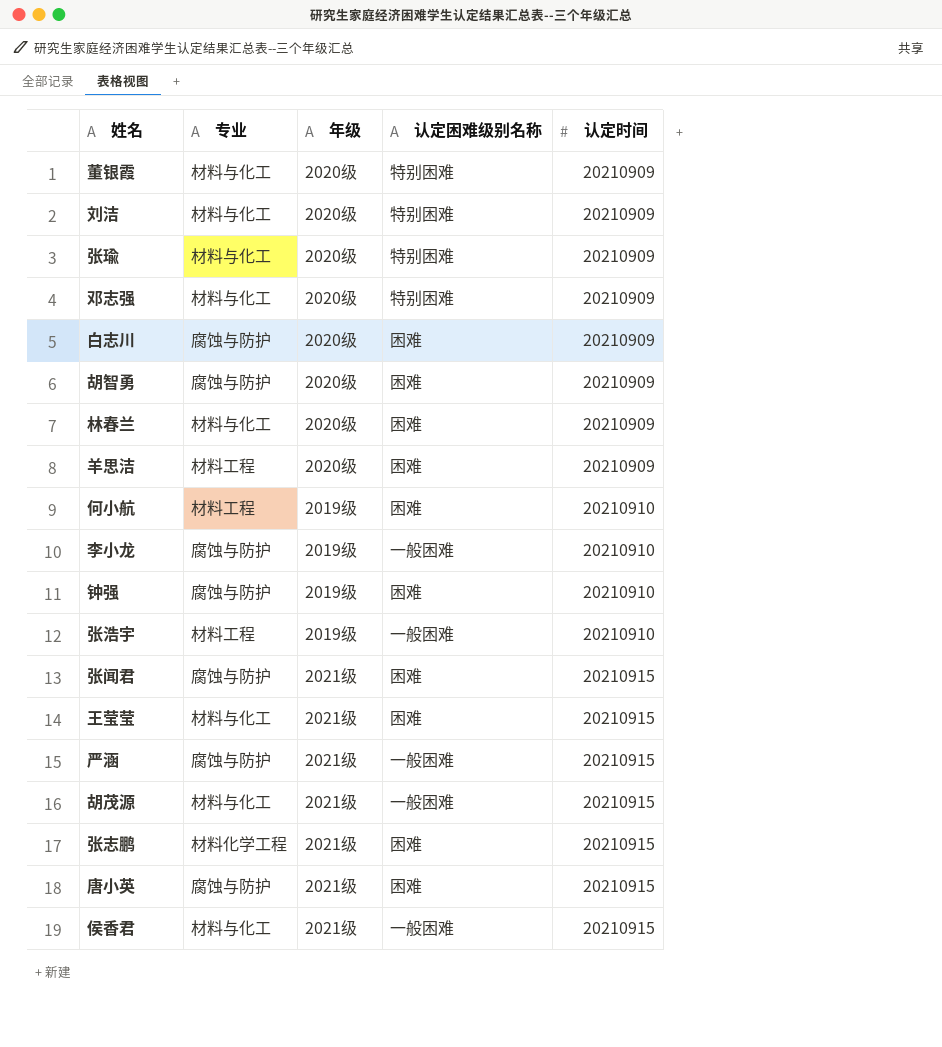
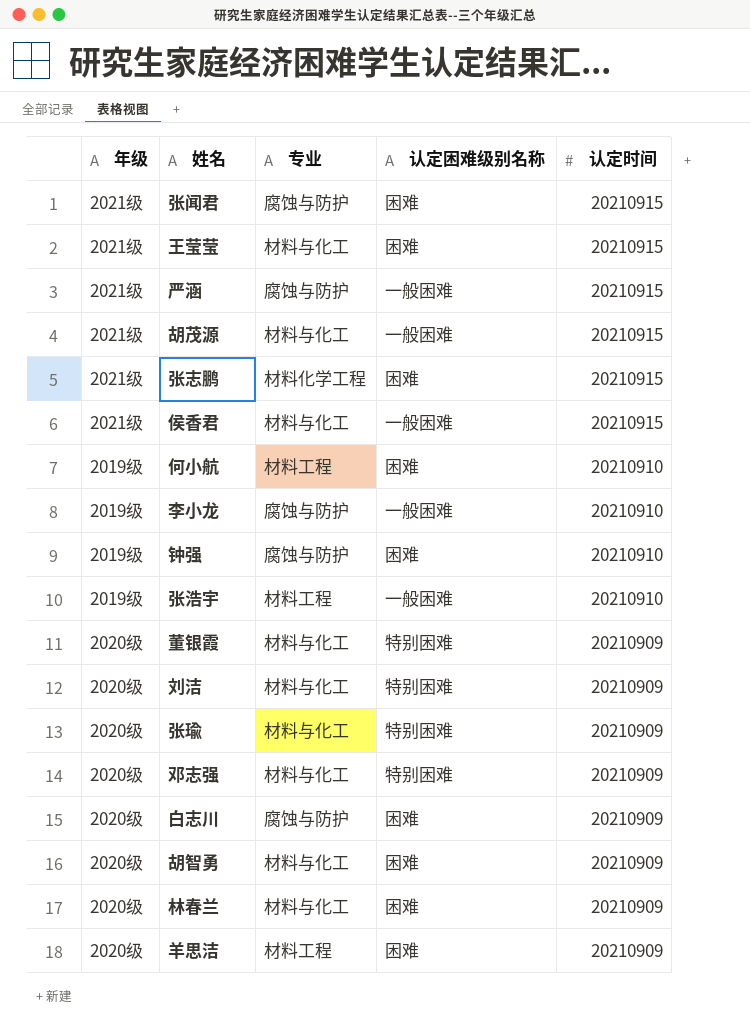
row order: 认定时间 ascending -> 认定时间 descending
column 年级 | position: 3 -> 1
row 唐小英: 腐蚀与防护 | 2021级 | 困难 | 20210915 -> none
胡智勇 | 专业: 腐蚀与防护 -> 材料与化工

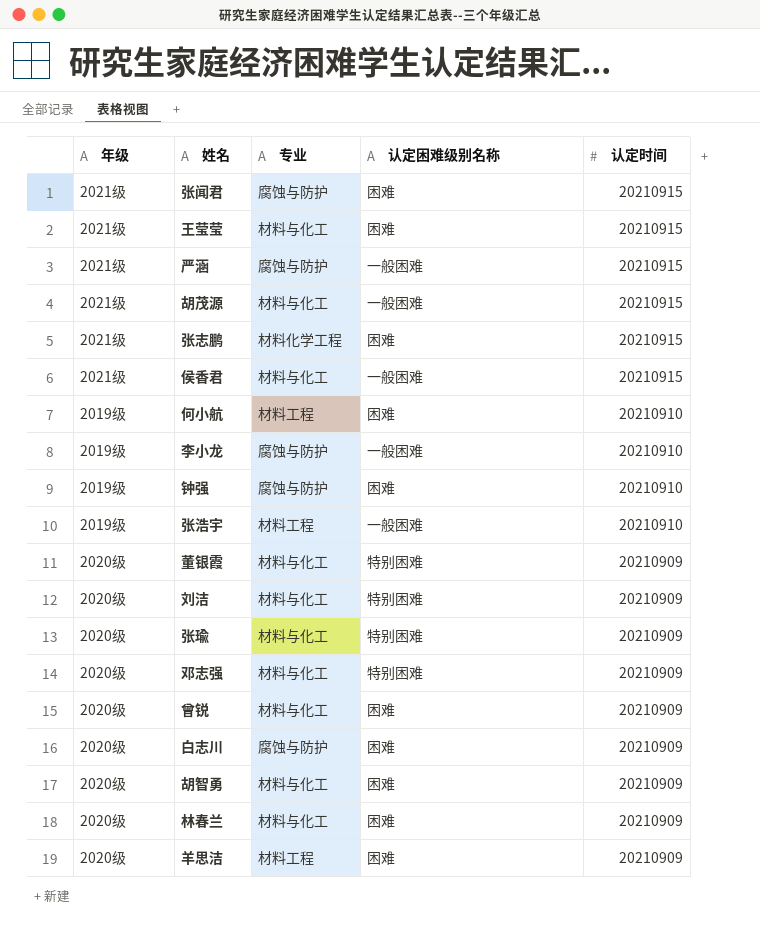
row 曾锐: none -> 2020级 | 材料与化工 | 困难 | 20210909

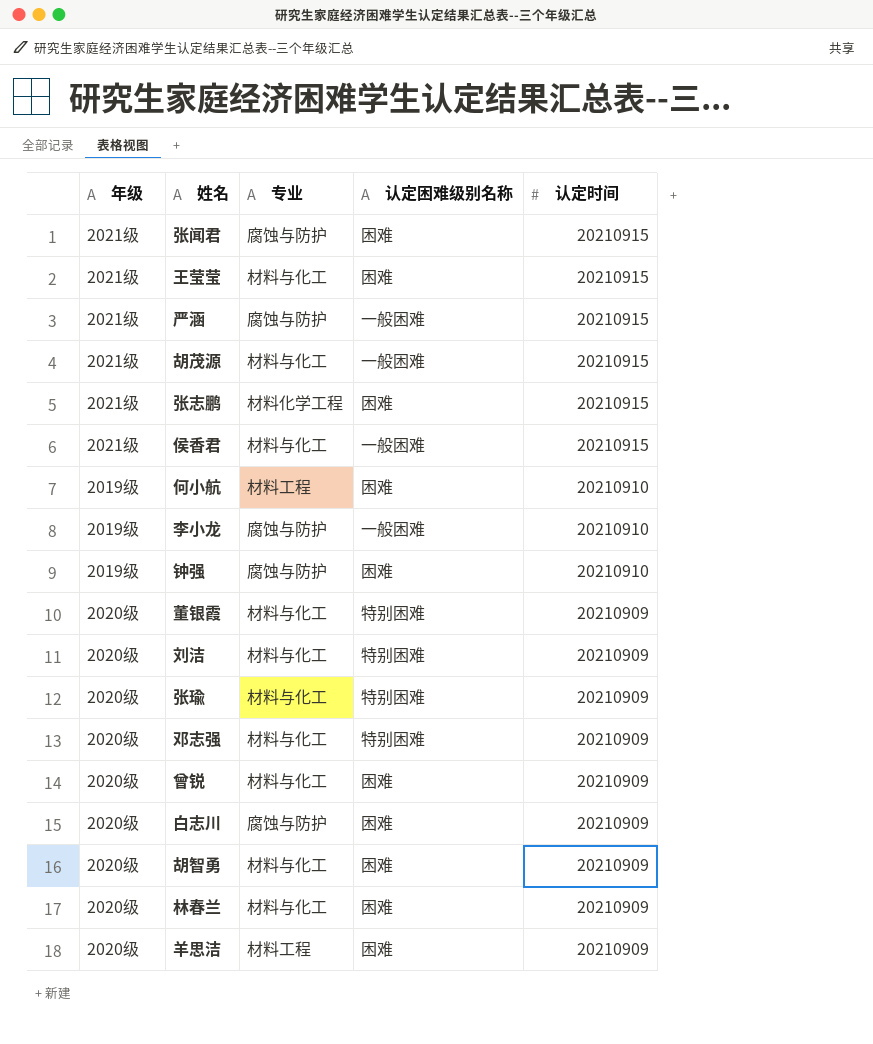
row 张浩宇: 2019级 | 材料工程 | 一般困难 | 20210910 -> none

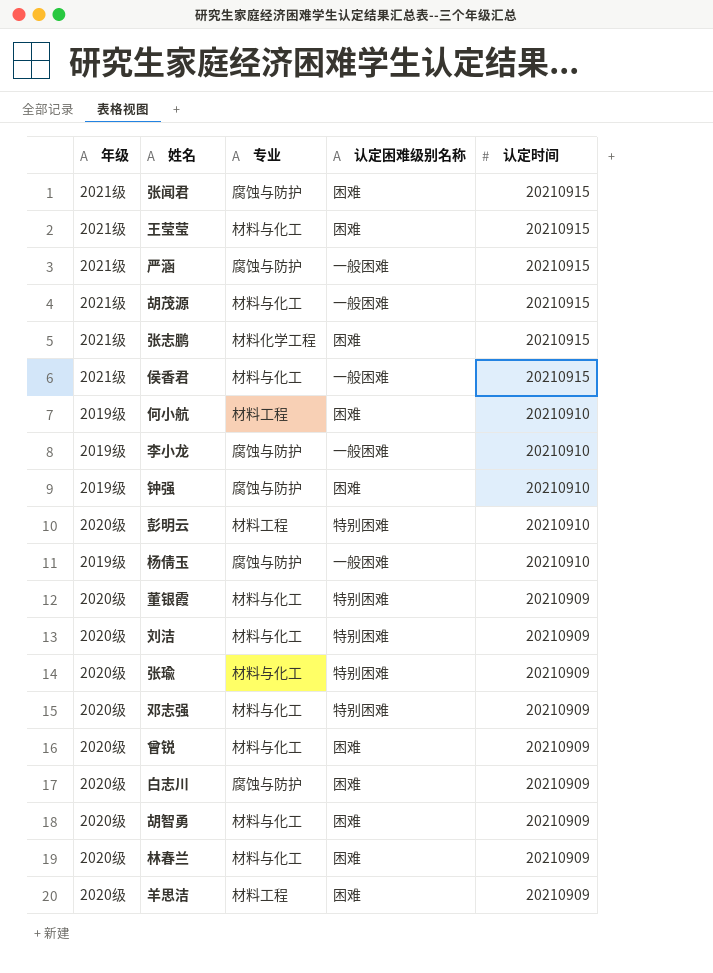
row 彭明云: none -> 2020级 | 材料工程 | 特别困难 | 20210910
row 杨倩玉: none -> 2019级 | 腐蚀与防护 | 一般困难 | 20210910

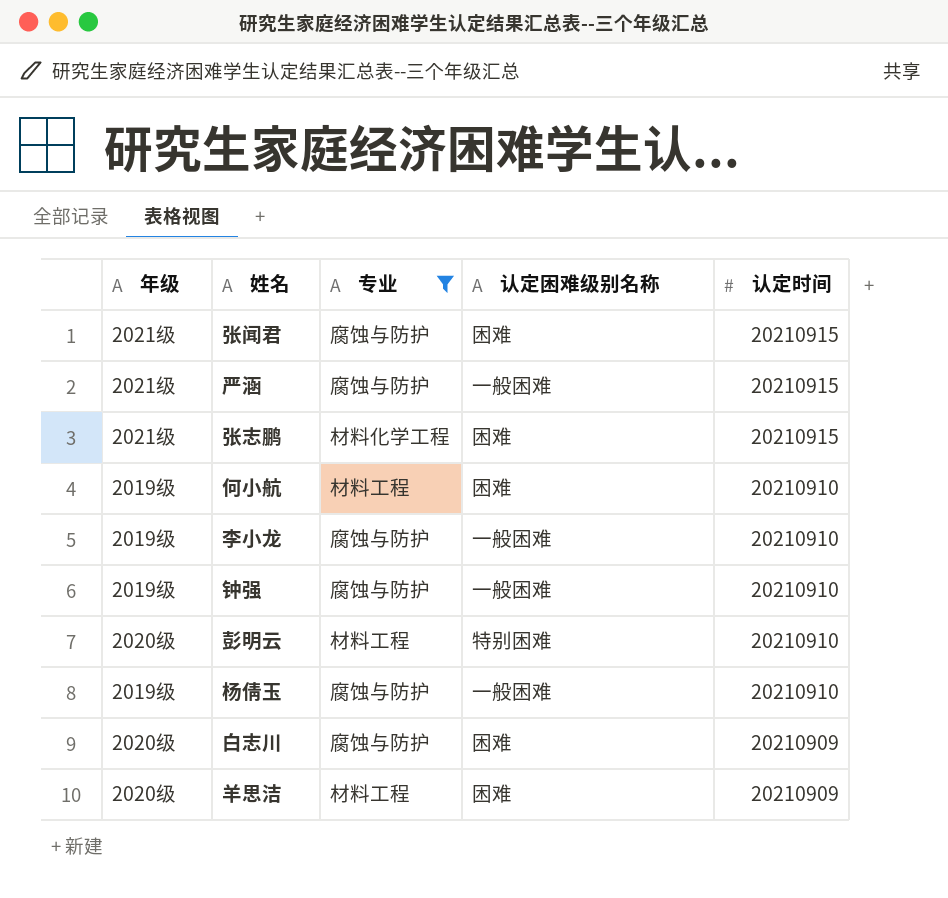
filter: none -> 专业 != 材料与化工
钟强 | 认定困难级别名称: 困难 -> 一般困难

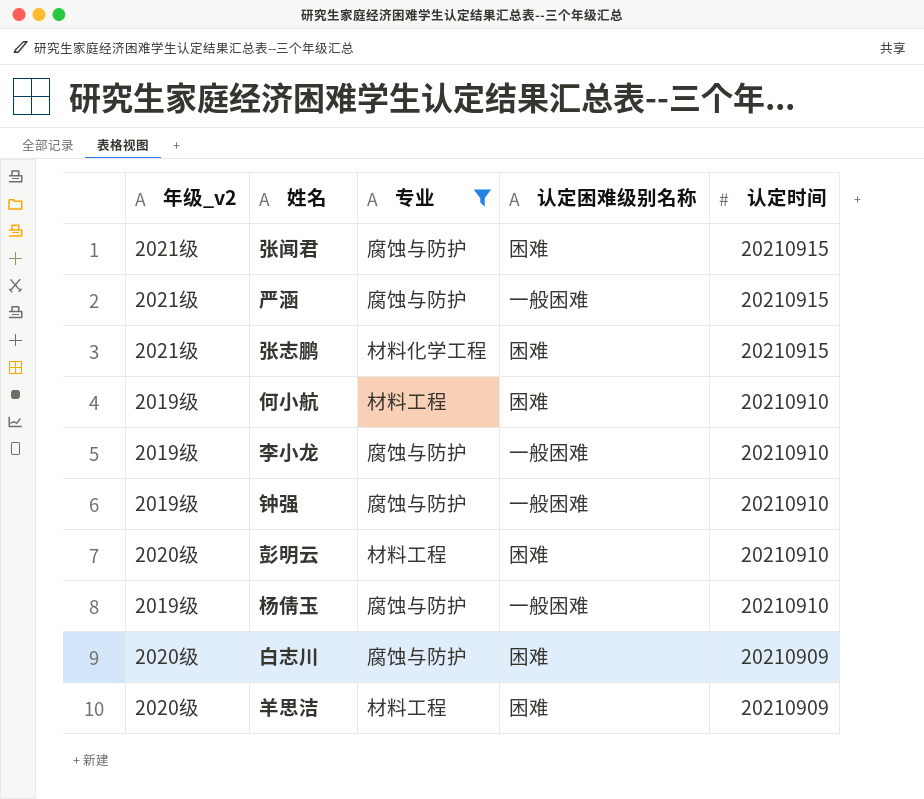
column name: 年级 -> 年级_v2
彭明云 | 认定困难级别名称: 特别困难 -> 困难

